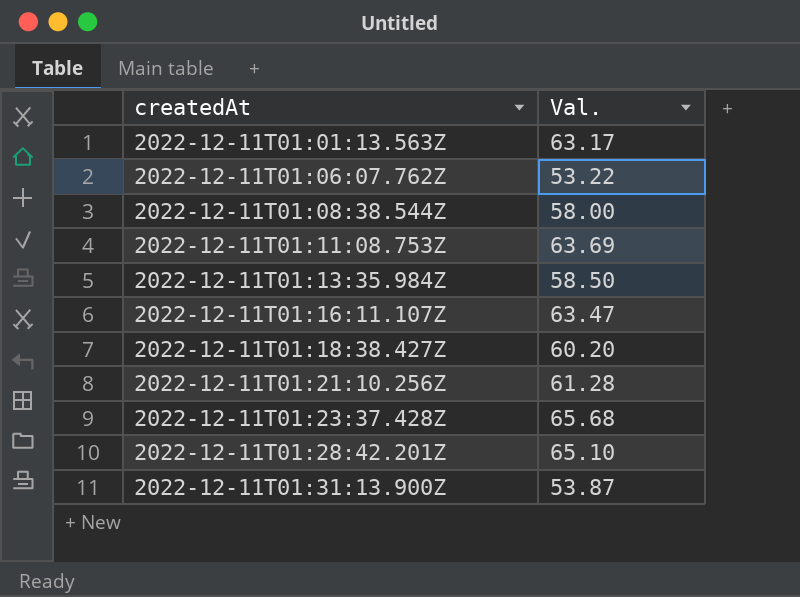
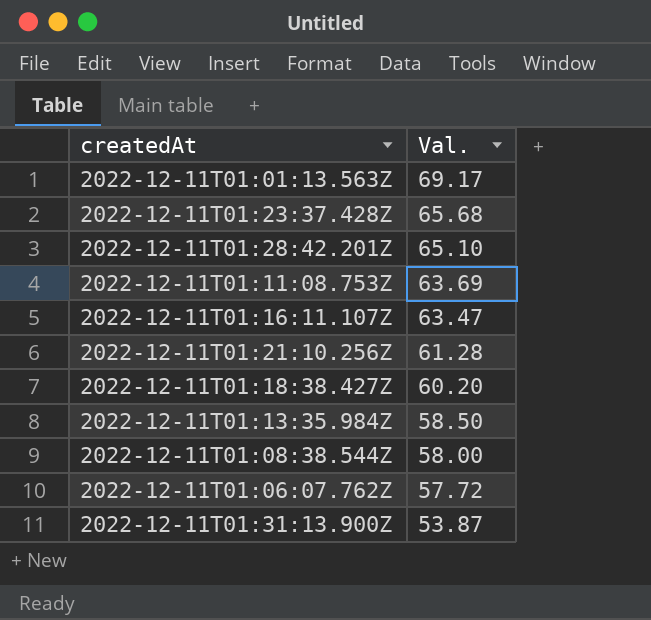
row order: createdAt ascending -> Val. descending
2022-12-11T01:01:13.563Z | Val.: 63.17 -> 69.17
2022-12-11T01:06:07.762Z | Val.: 53.22 -> 57.72

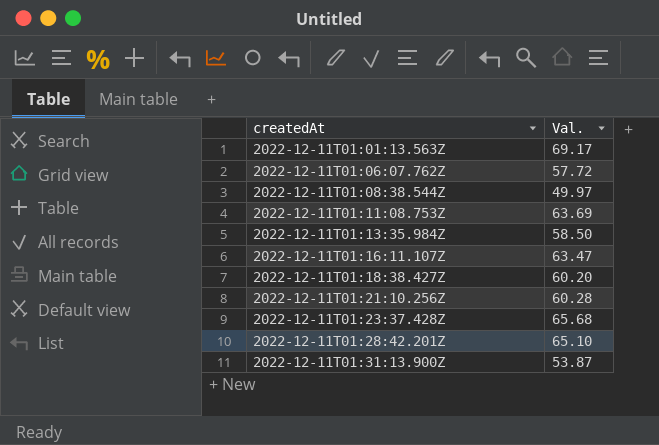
row order: Val. descending -> createdAt ascending
2022-12-11T01:08:38.544Z | Val.: 58.00 -> 49.97
2022-12-11T01:21:10.256Z | Val.: 61.28 -> 60.28

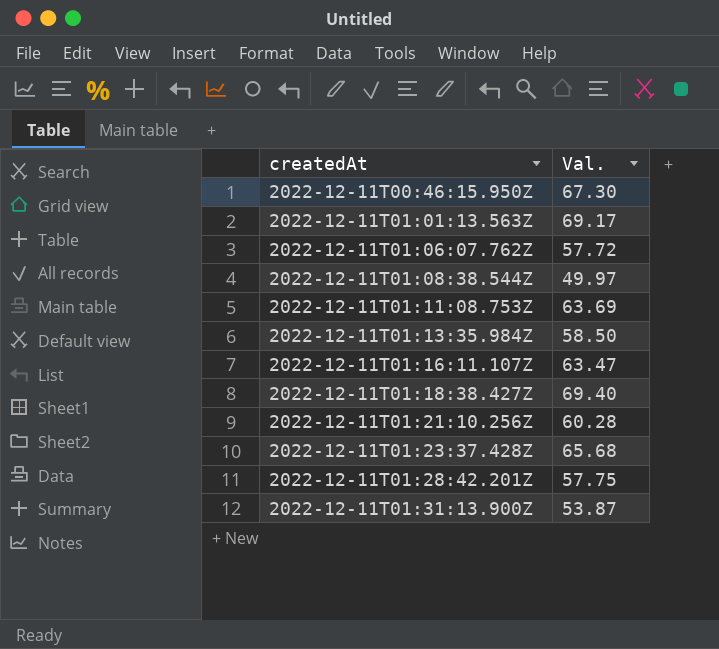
row 2022-12-11T00:46:15.950Z: none -> 67.30
2022-12-11T01:18:38.427Z | Val.: 60.20 -> 69.40
2022-12-11T01:28:42.201Z | Val.: 65.10 -> 57.75

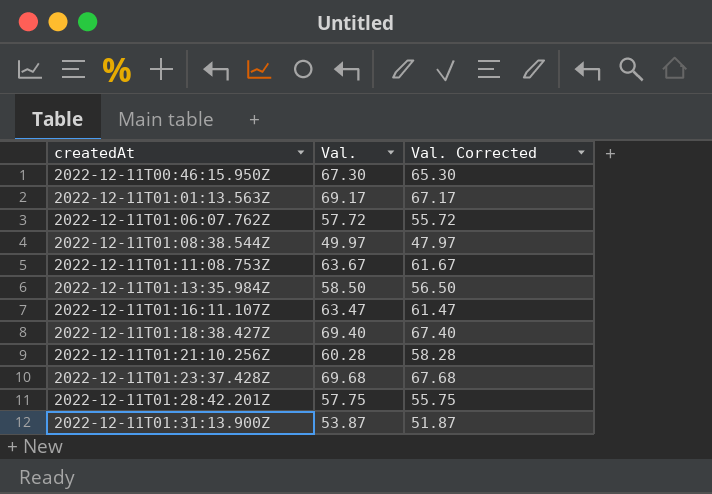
column Val. Corrected | formula: none -> [Val.] - 2
2022-12-11T01:11:08.753Z | Val.: 63.69 -> 63.67
2022-12-11T01:23:37.428Z | Val.: 65.68 -> 69.68

